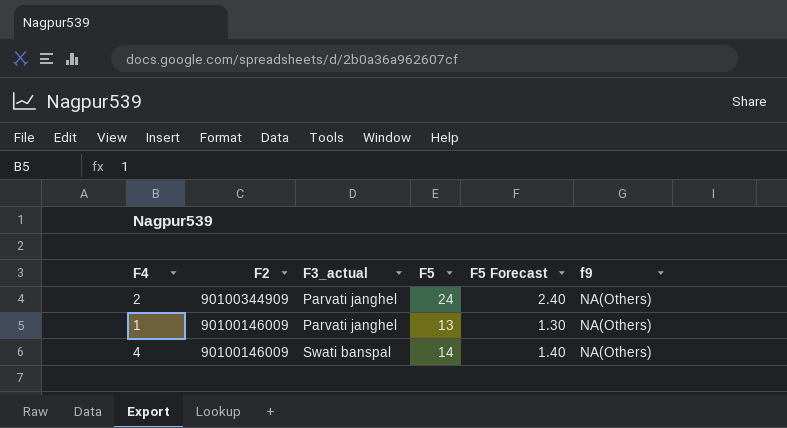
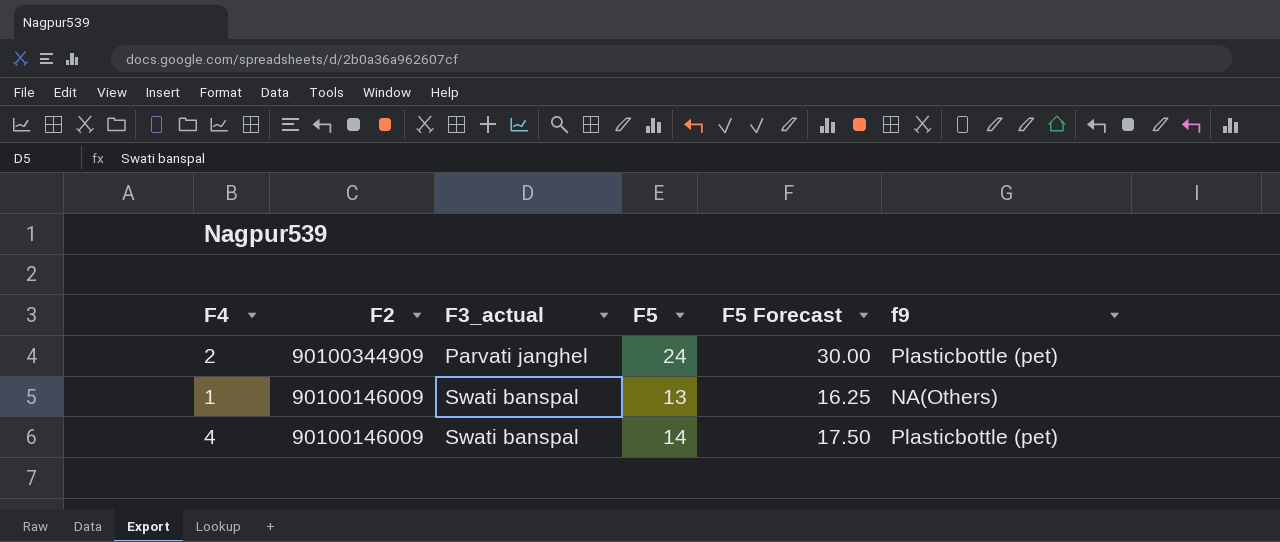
column F5 Forecast | formula: [F5] * 0.1 -> [F5] * 1.25
2 | f9: NA(Others) -> Plasticbottle (pet)
1 | F3_actual: Parvati janghel -> Swati banspal
4 | f9: NA(Others) -> Plasticbottle (pet)

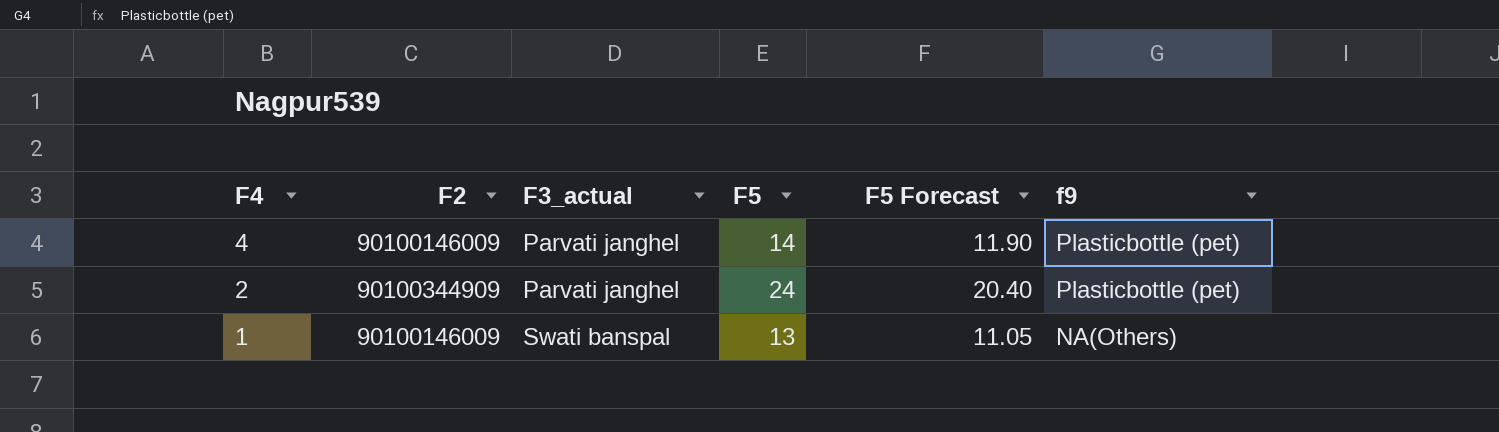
row order: F2 descending -> F4 descending
column F5 Forecast | formula: [F5] * 1.25 -> [F5] * 0.85
4 | F3_actual: Swati banspal -> Parvati janghel

